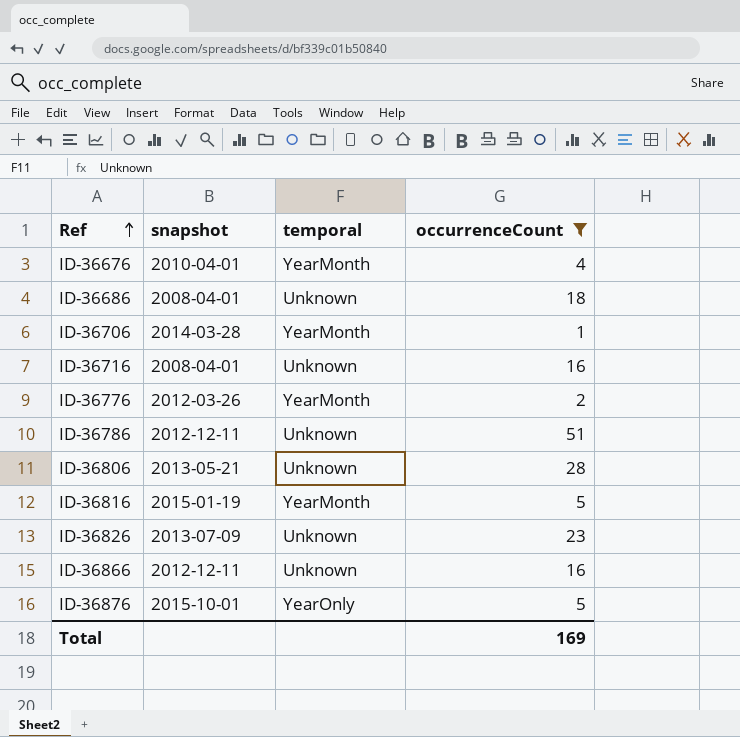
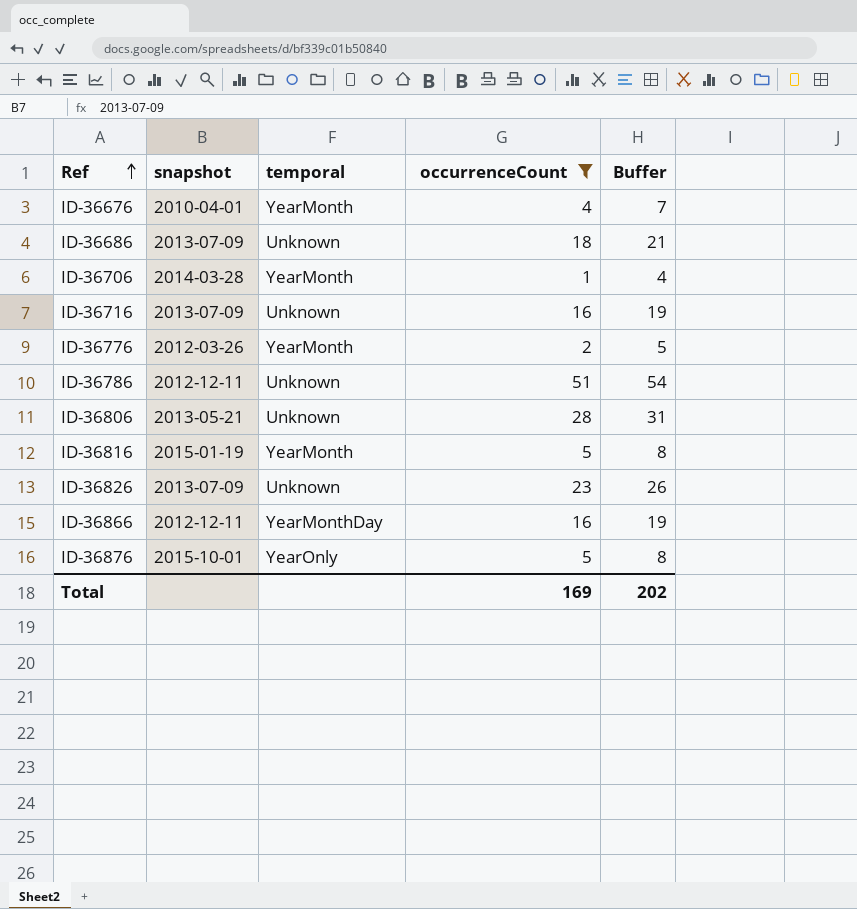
column Buffer | formula: none -> [occurrenceCount] + 3
ID-36686 | snapshot: 2008-04-01 -> 2013-07-09
ID-36716 | snapshot: 2008-04-01 -> 2013-07-09
ID-36866 | temporal: Unknown -> YearMonthDay

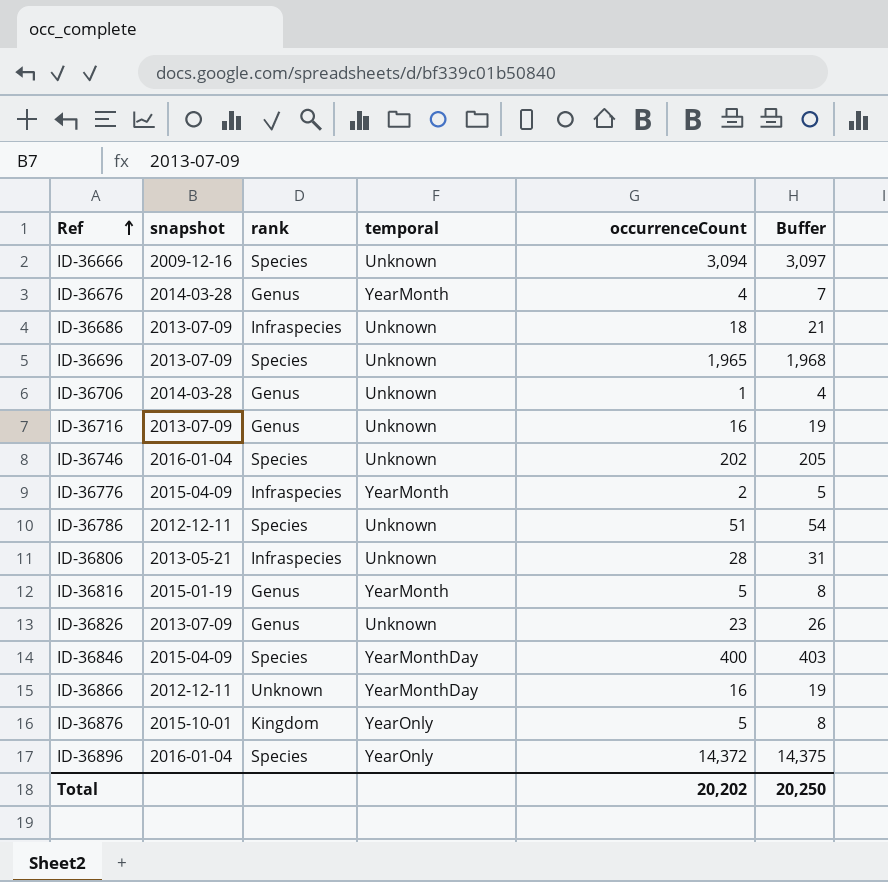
filter: occurrenceCount <= 51 -> none
column rank | position: none -> 3
ID-36676 | snapshot: 2010-04-01 -> 2014-03-28
ID-36706 | temporal: YearMonth -> Unknown
ID-36776 | snapshot: 2012-03-26 -> 2015-04-09
Total | occurrenceCount: 169 -> 20,202
Total | Buffer: 202 -> 20,250

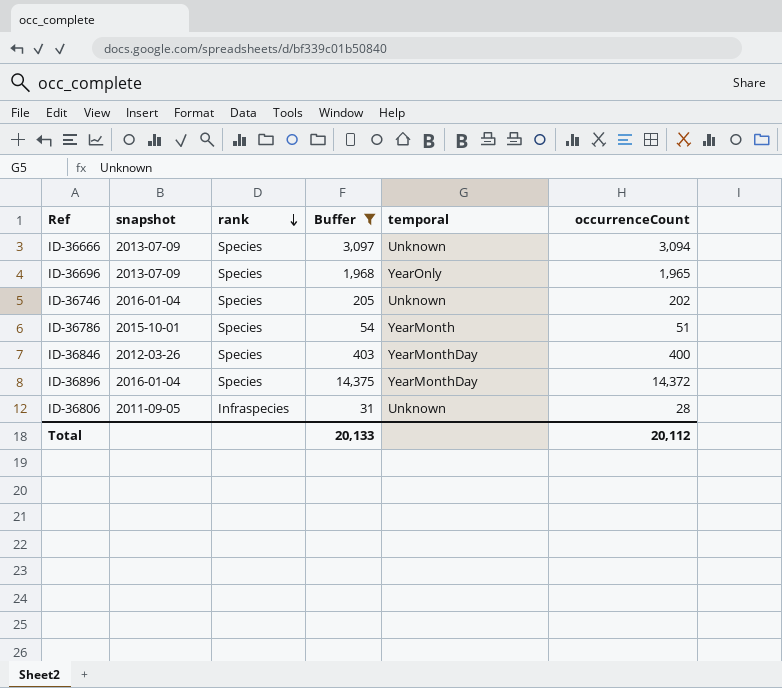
filter: none -> Buffer >= 31
row order: Ref ascending -> rank descending
column Buffer | position: 6 -> 4
ID-36666 | snapshot: 2009-12-16 -> 2013-07-09
ID-36696 | temporal: Unknown -> YearOnly
ID-36786 | snapshot: 2012-12-11 -> 2015-10-01
ID-36786 | temporal: Unknown -> YearMonth
ID-36846 | snapshot: 2015-04-09 -> 2012-03-26
ID-36896 | temporal: YearOnly -> YearMonthDay
ID-36806 | snapshot: 2013-05-21 -> 2011-09-05
Total | Buffer: 20,250 -> 20,133
Total | occurrenceCount: 20,202 -> 20,112

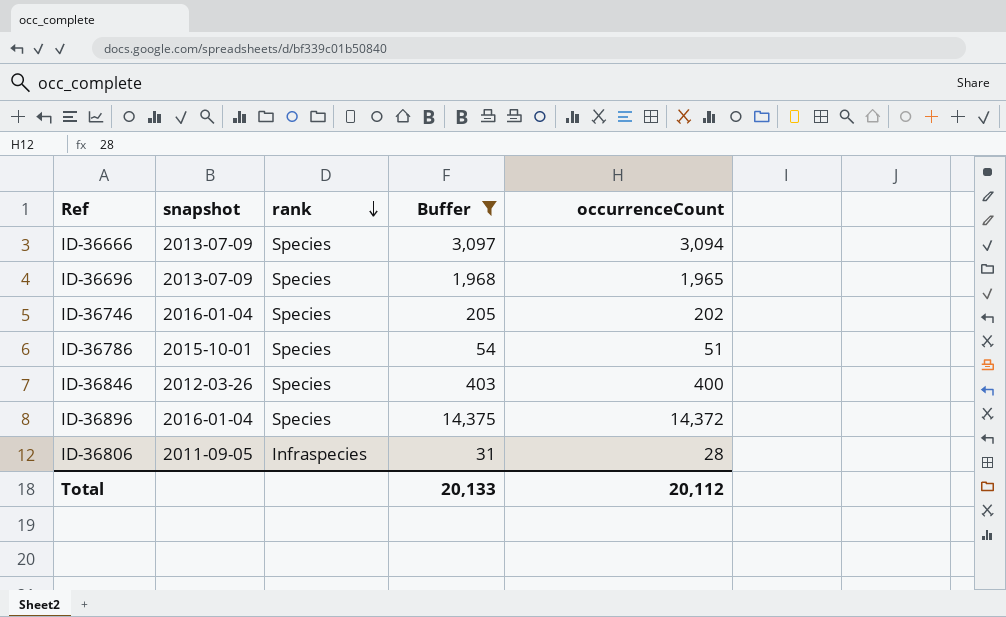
column temporal | position: 5 -> none

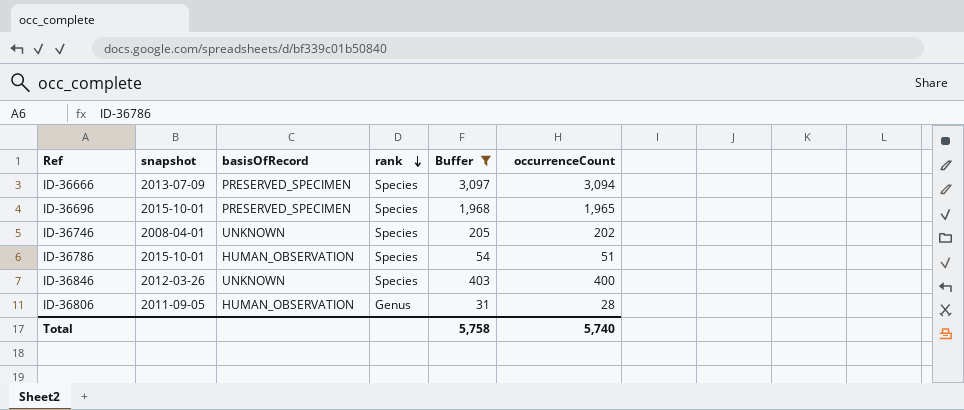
column basisOfRecord | position: none -> 3
row ID-36896: 2016-01-04 | Species | 14,375 | 14,372 -> none
ID-36696 | snapshot: 2013-07-09 -> 2015-10-01
ID-36746 | snapshot: 2016-01-04 -> 2008-04-01
ID-36806 | rank: Infraspecies -> Genus
Total | Buffer: 20,133 -> 5,758
Total | occurrenceCount: 20,112 -> 5,740

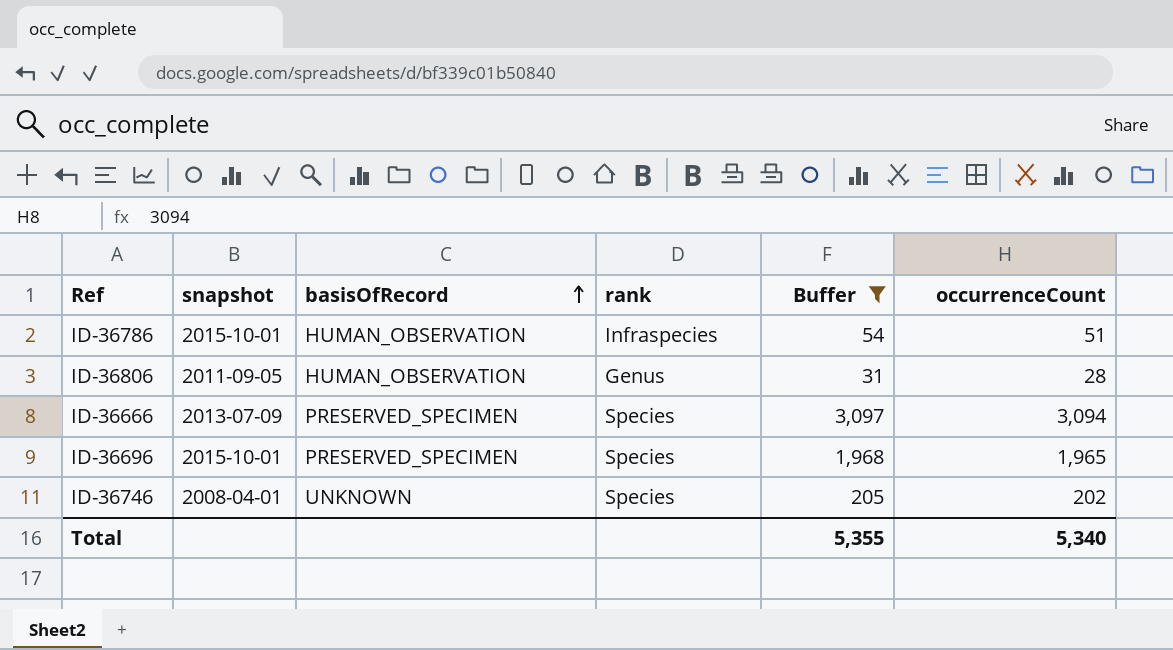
row order: rank descending -> basisOfRecord ascending
row ID-36846: 2012-03-26 | UNKNOWN | Species | 403 | 400 -> none
ID-36786 | rank: Species -> Infraspecies
Total | Buffer: 5,758 -> 5,355
Total | occurrenceCount: 5,740 -> 5,340

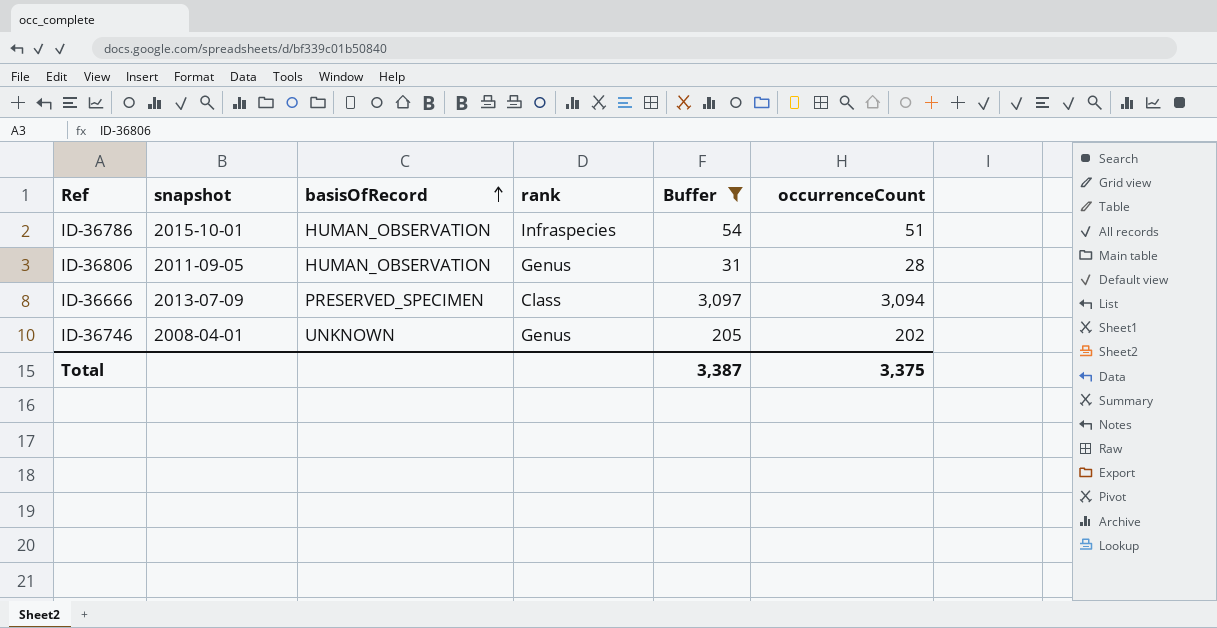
row ID-36696: 2015-10-01 | PRESERVED_SPECIMEN | Species | 1,968 | 1,965 -> none
ID-36666 | rank: Species -> Class
ID-36746 | rank: Species -> Genus
Total | Buffer: 5,355 -> 3,387
Total | occurrenceCount: 5,340 -> 3,375

